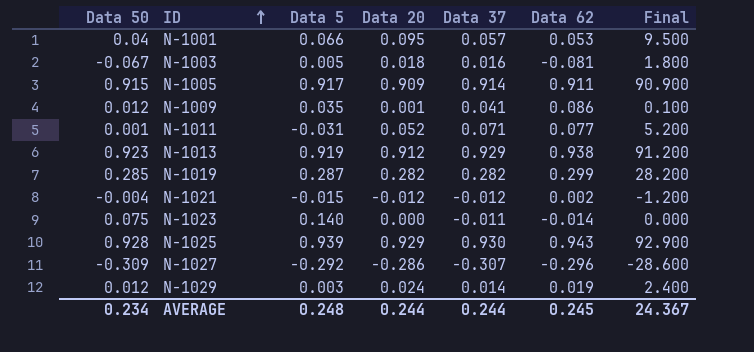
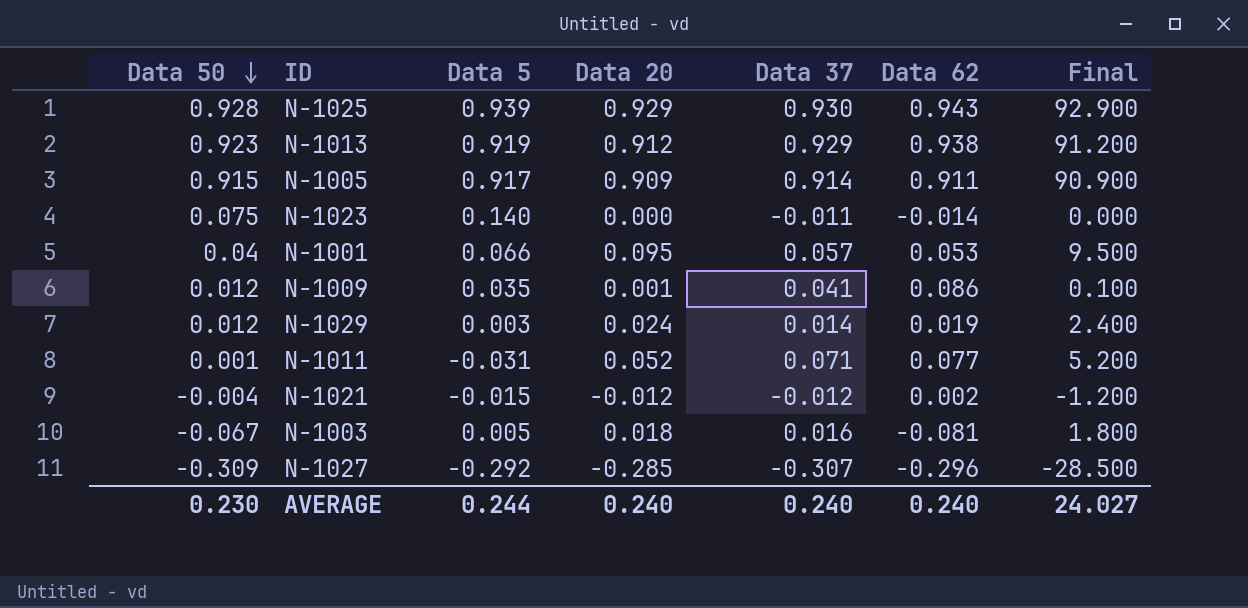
row order: ID ascending -> Data 50 descending
row N-1019: 0.285 | 0.287 | 0.282 | 0.282 | 0.299 | 28.200 -> none
N-1027 | Data 20: -0.286 -> -0.285
N-1027 | Final: -28.600 -> -28.500
AVERAGE | Data 50: 0.234 -> 0.230
AVERAGE | Data 5: 0.248 -> 0.244
AVERAGE | Data 20: 0.244 -> 0.240
AVERAGE | Data 37: 0.244 -> 0.240
AVERAGE | Data 62: 0.245 -> 0.240
AVERAGE | Final: 24.367 -> 24.027

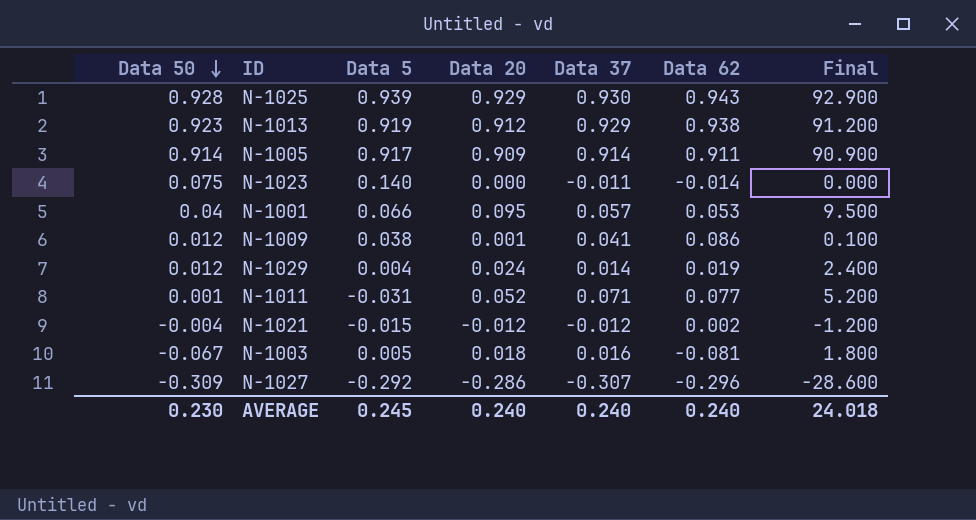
N-1005 | Data 50: 0.915 -> 0.914
N-1009 | Data 5: 0.035 -> 0.038
N-1029 | Data 5: 0.003 -> 0.004
N-1027 | Data 20: -0.285 -> -0.286
N-1027 | Final: -28.500 -> -28.600
AVERAGE | Data 5: 0.244 -> 0.245
AVERAGE | Final: 24.027 -> 24.018

